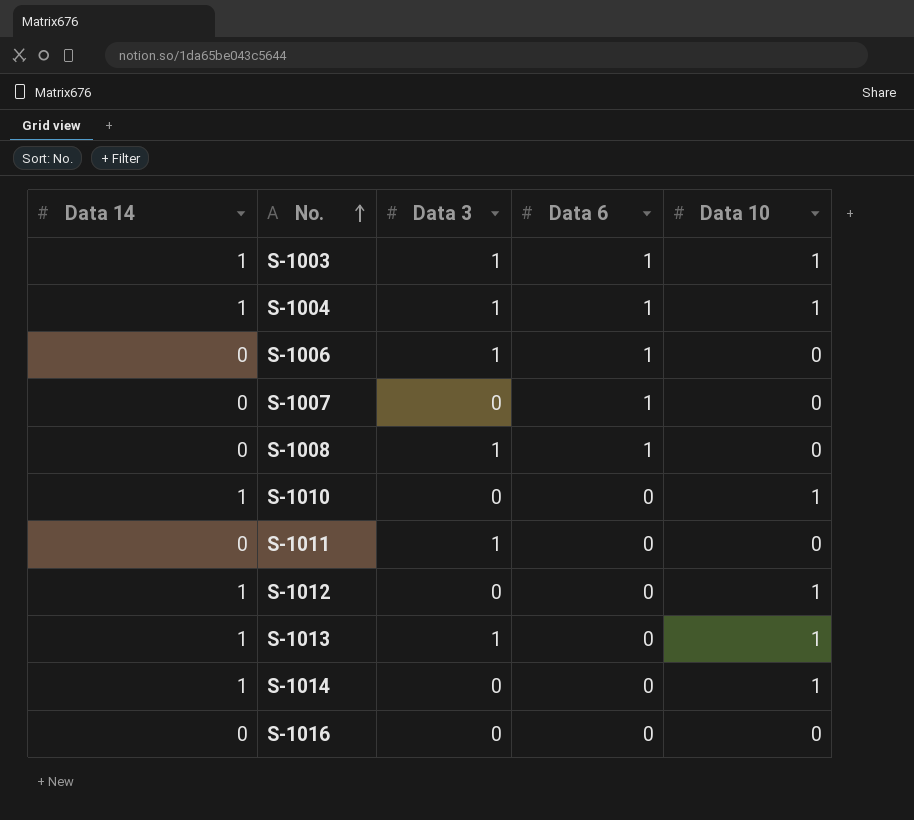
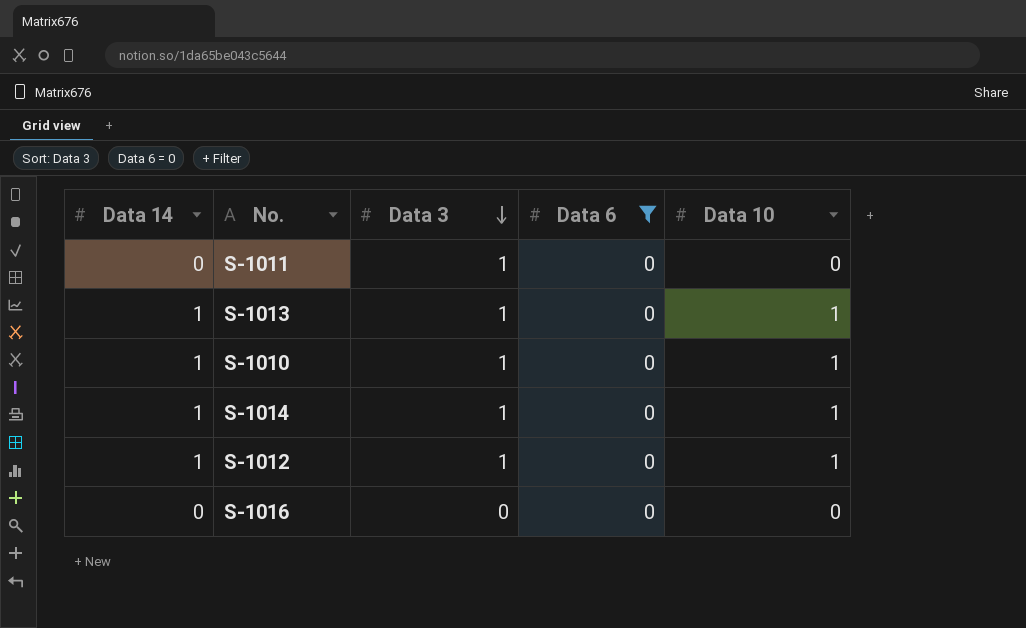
filter: none -> Data 6 = 0
row order: No. ascending -> Data 3 descending
S-1010 | Data 3: 0 -> 1
S-1014 | Data 3: 0 -> 1
S-1012 | Data 3: 0 -> 1

